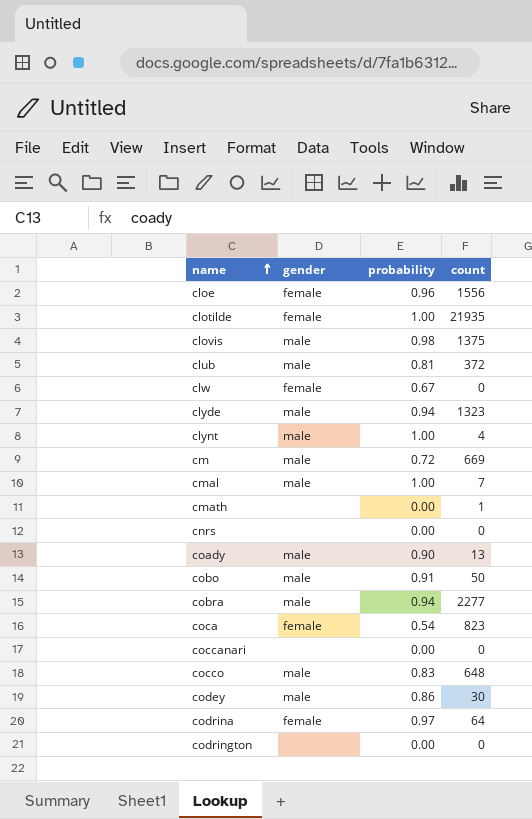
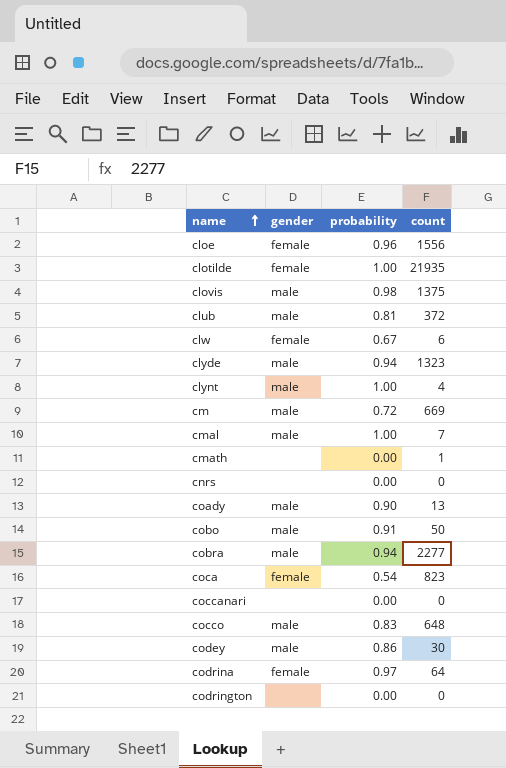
clw | count: 0 -> 6

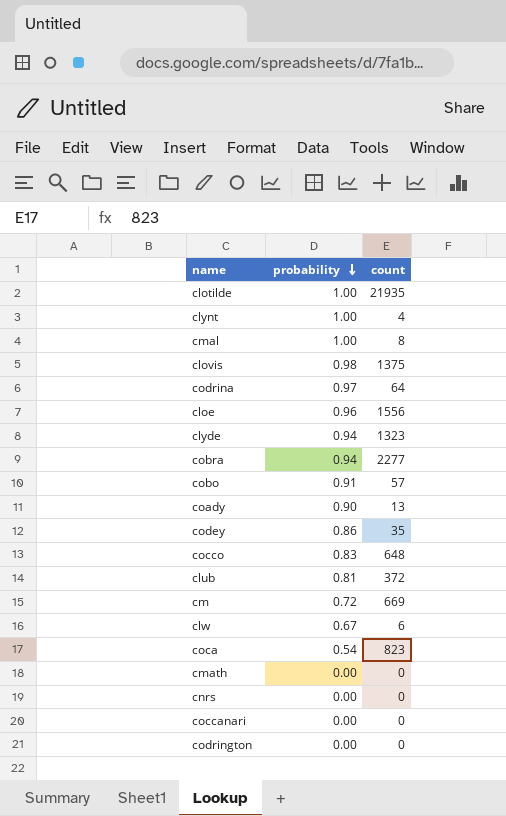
row order: name ascending -> probability descending
column gender | position: 2 -> none
cmal | count: 7 -> 8
cobo | count: 50 -> 57
codey | count: 30 -> 35
cmath | count: 1 -> 0

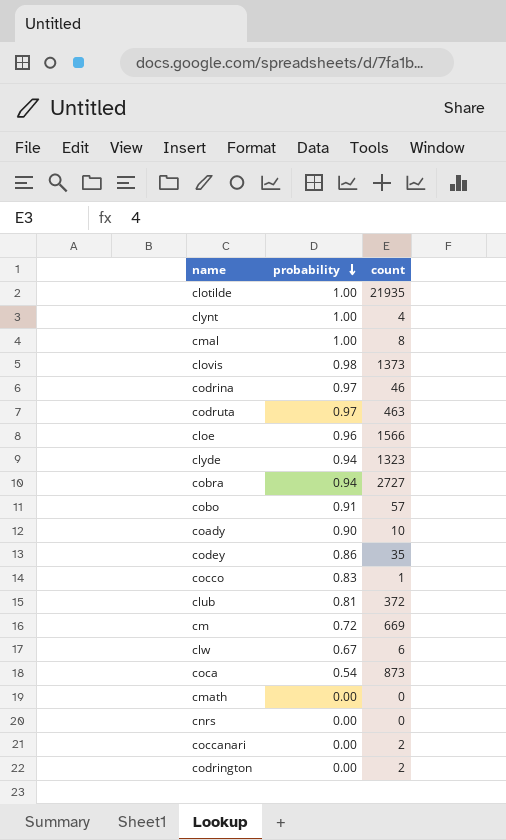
clovis | count: 1375 -> 1373
codrina | count: 64 -> 46
row codruta: none -> 0.97 | 463
cloe | count: 1556 -> 1566
cobra | count: 2277 -> 2727
coady | count: 13 -> 10
cocco | count: 648 -> 1
coca | count: 823 -> 873
coccanari | count: 0 -> 2
codrington | count: 0 -> 2

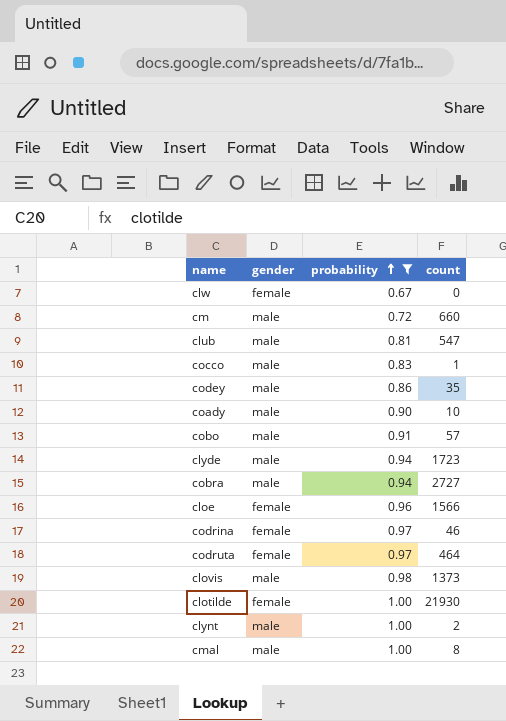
filter: none -> probability >= 0.67
row order: probability descending -> probability ascending
column gender | position: none -> 2
clw | count: 6 -> 0
cm | count: 669 -> 660
club | count: 372 -> 547
clyde | count: 1323 -> 1723
codruta | count: 463 -> 464
clotilde | count: 21935 -> 21930
clynt | count: 4 -> 2

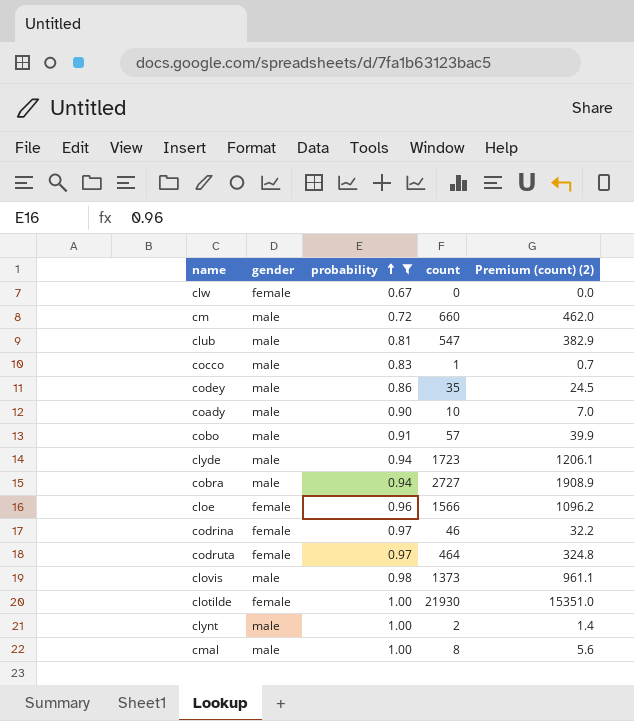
column Premium (count) (2) | formula: none -> [count] * 0.7

